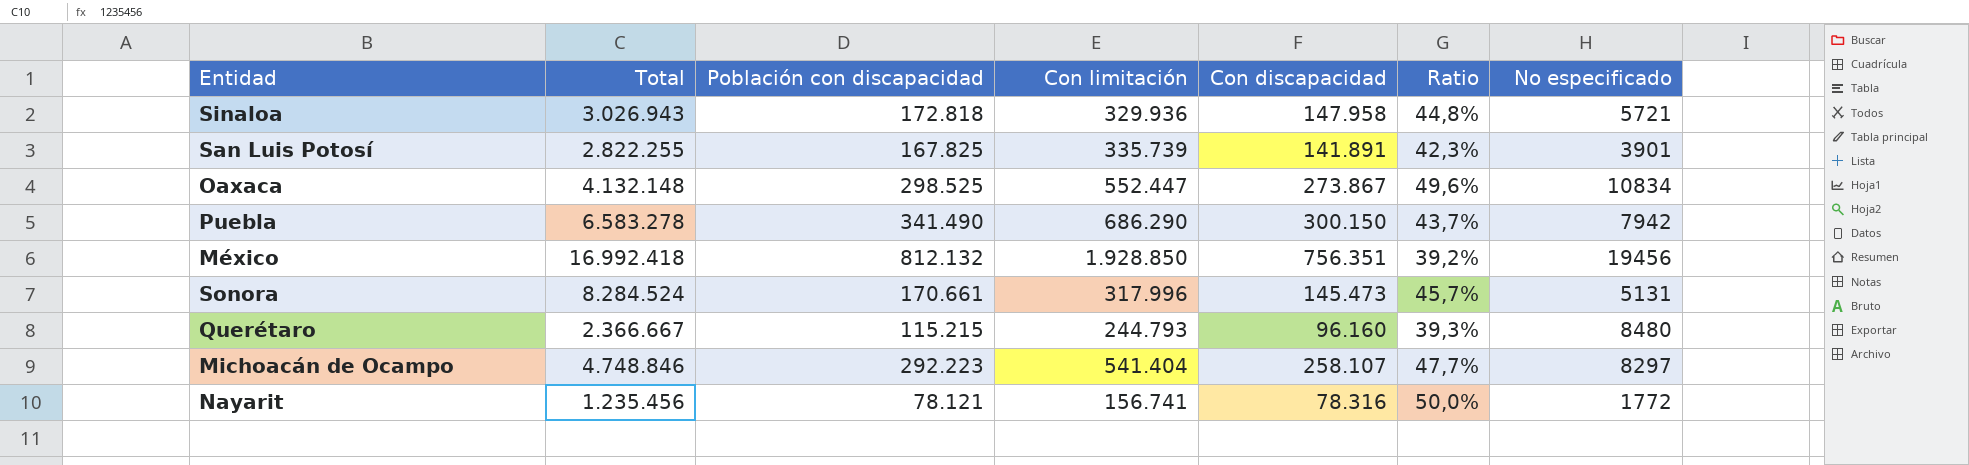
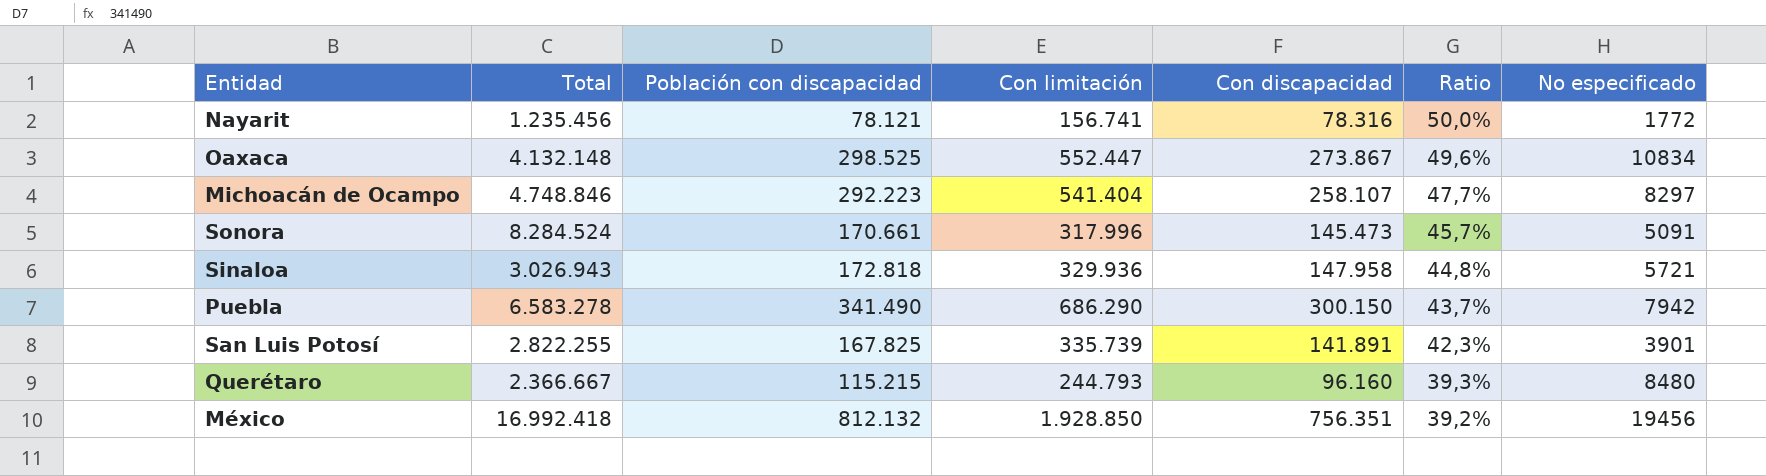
row order: none -> Ratio descending
Sonora | No especificado: 5131 -> 5091

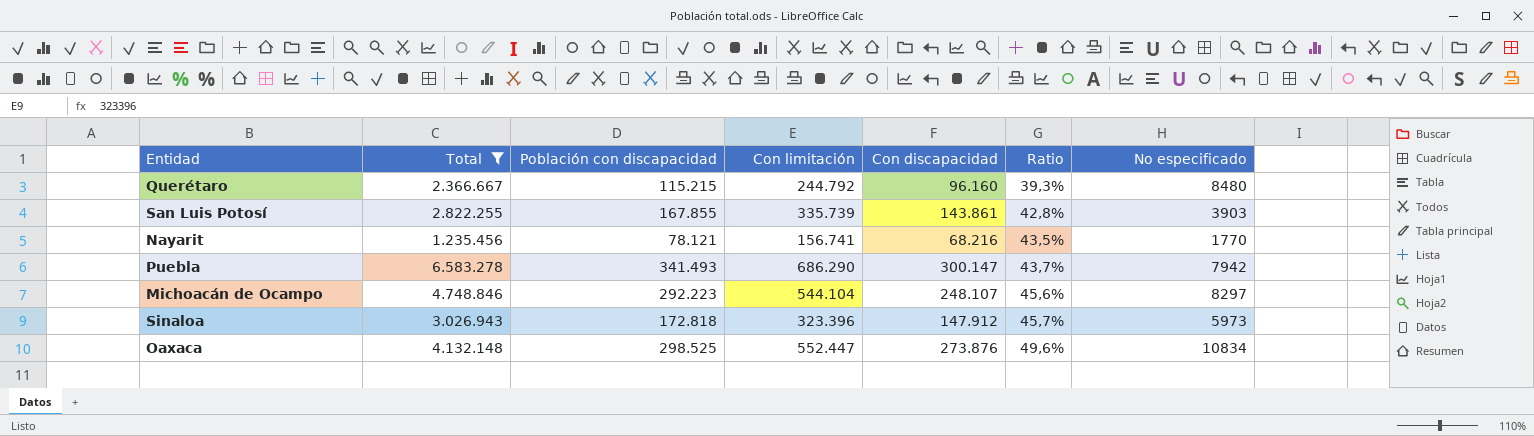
filter: none -> Total <= 6.583.278
row order: Ratio descending -> Ratio ascending
Querétaro | Con limitación: 244.793 -> 244.792
San Luis Potosí | Población con discapacidad: 167.825 -> 167.855
San Luis Potosí | Con discapacidad: 141.891 -> 143.861
San Luis Potosí | Ratio: 42,3% -> 42,8%
San Luis Potosí | No especificado: 3901 -> 3903
Nayarit | Con discapacidad: 78.316 -> 68.216
Nayarit | Ratio: 50,0% -> 43,5%
Nayarit | No especificado: 1772 -> 1770
Puebla | Población con discapacidad: 341.490 -> 341.493
Puebla | Con discapacidad: 300.150 -> 300.147
Michoacán de Ocampo | Con limitación: 541.404 -> 544.104
Michoacán de Ocampo | Con discapacidad: 258.107 -> 248.107
Michoacán de Ocampo | Ratio: 47,7% -> 45,6%
Sinaloa | Con limitación: 329.936 -> 323.396
Sinaloa | Con discapacidad: 147.958 -> 147.912
Sinaloa | Ratio: 44,8% -> 45,7%
Sinaloa | No especificado: 5721 -> 5973
Oaxaca | Con discapacidad: 273.867 -> 273.876

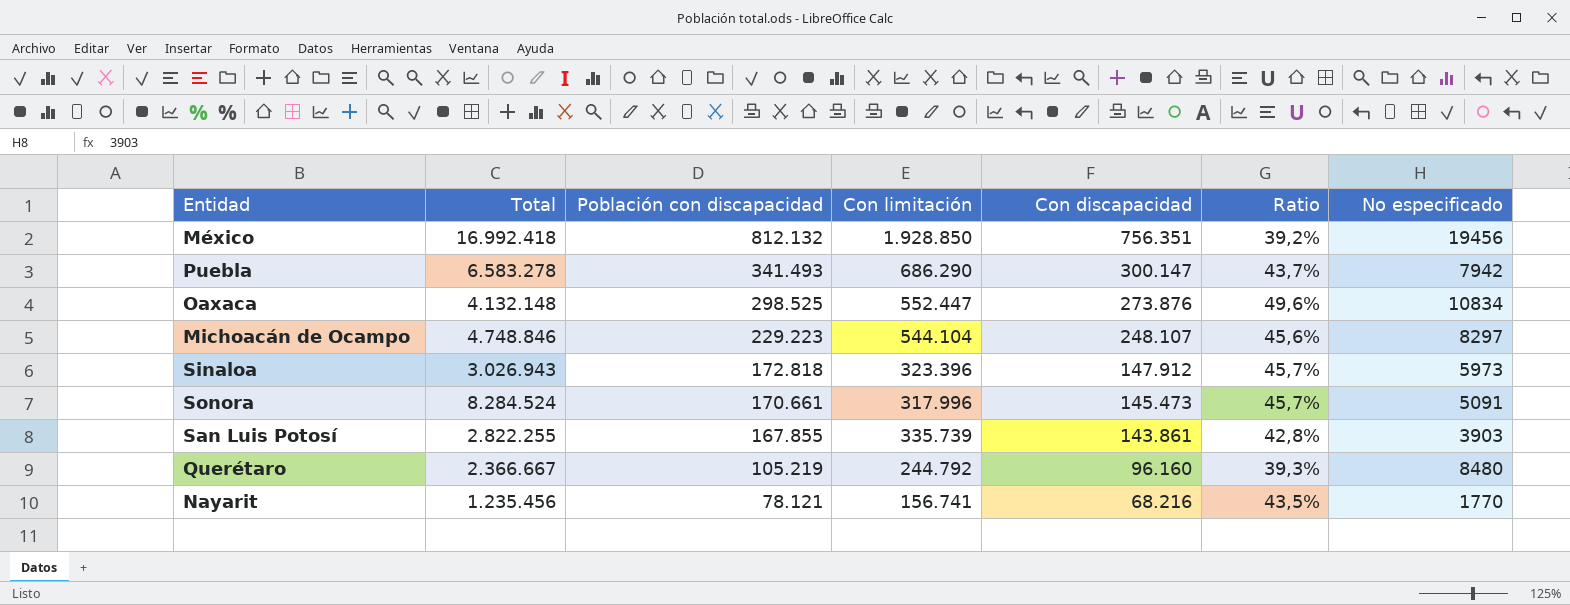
filter: Total <= 6.583.278 -> none
row order: Ratio ascending -> Población con discapacidad descending
Michoacán de Ocampo | Población con discapacidad: 292.223 -> 229.223
Querétaro | Población con discapacidad: 115.215 -> 105.219

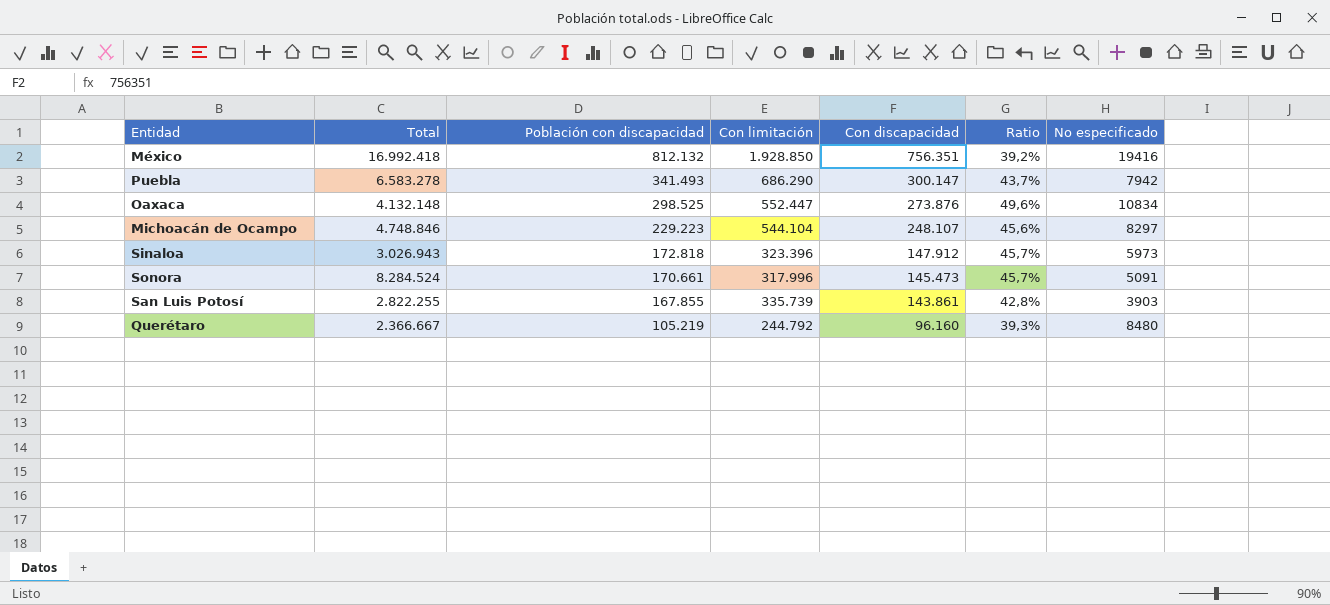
row Nayarit: 1.235.456 | 78.121 | 156.741 | 68.216 | 43,5% | 1770 -> none
México | No especificado: 19456 -> 19416

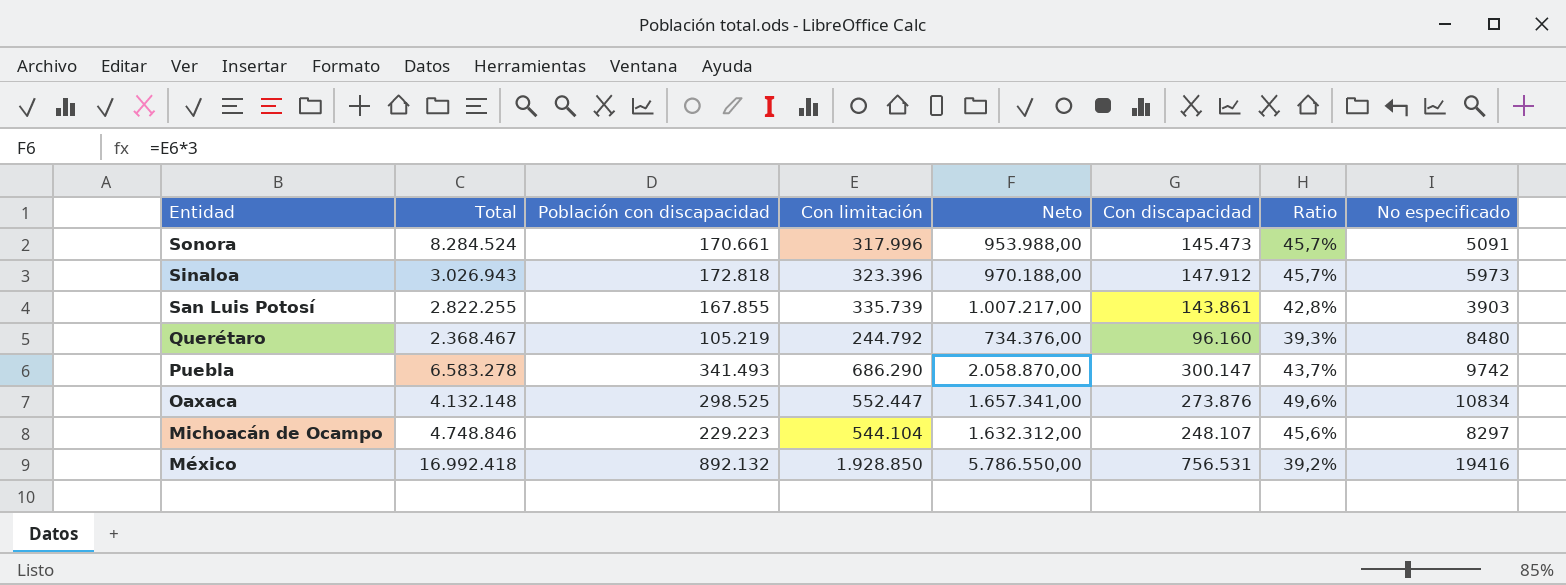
row order: Población con discapacidad descending -> Entidad descending
column Neto | formula: none -> [Con limitación] * 3
Querétaro | Total: 2.366.667 -> 2.368.467
Puebla | No especificado: 7942 -> 9742
México | Población con discapacidad: 812.132 -> 892.132
México | Con discapacidad: 756.351 -> 756.531

